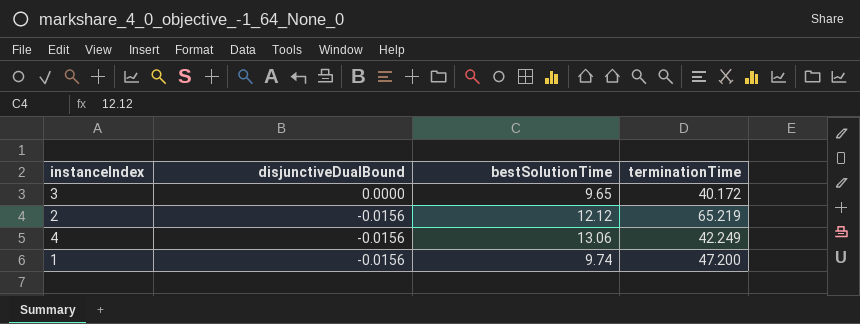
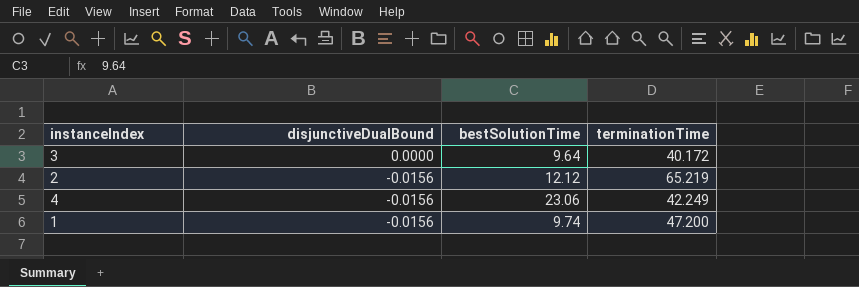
3 | bestSolutionTime: 9.65 -> 9.64
4 | bestSolutionTime: 13.06 -> 23.06

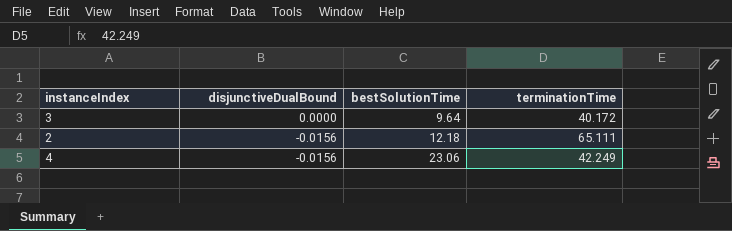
row 1: -0.0156 | 9.74 | 47.200 -> none
2 | bestSolutionTime: 12.12 -> 12.18
2 | terminationTime: 65.219 -> 65.111

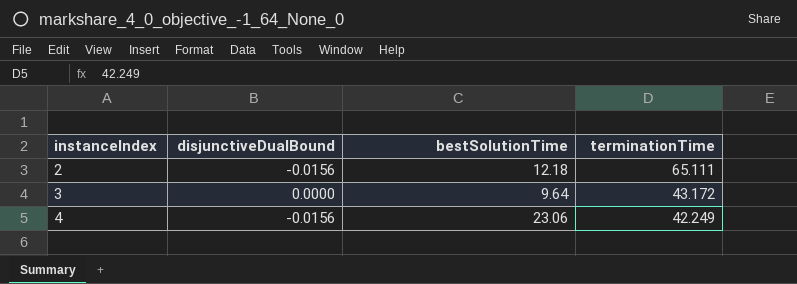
row order: disjunctiveDualBound descending -> instanceIndex ascending
3 | terminationTime: 40.172 -> 43.172

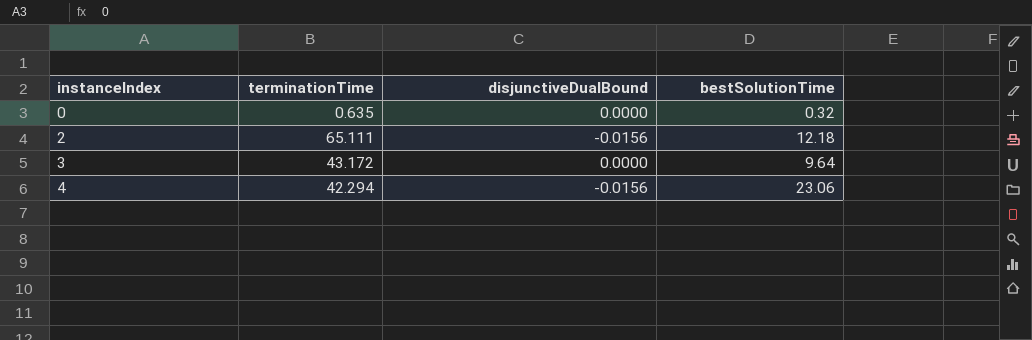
column terminationTime | position: 4 -> 2
row 0: none -> 0.635 | 0.0000 | 0.32
4 | terminationTime: 42.249 -> 42.294

